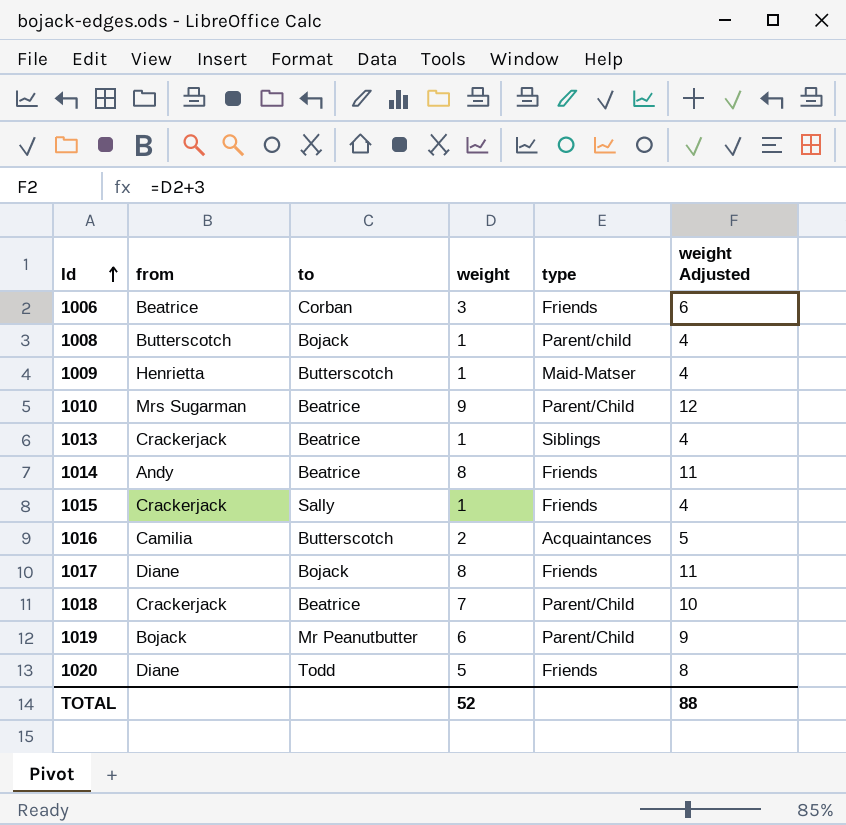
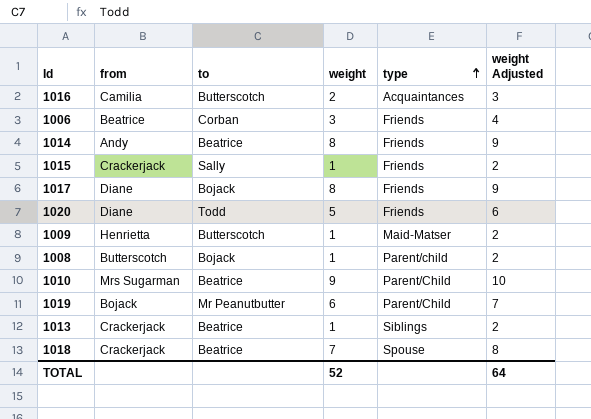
row order: Id ascending -> type ascending
column weight Adjusted | formula: [weight] + 3 -> [weight] + 1
1018 | type: Parent/Child -> Spouse
TOTAL | weight Adjusted: 88 -> 64

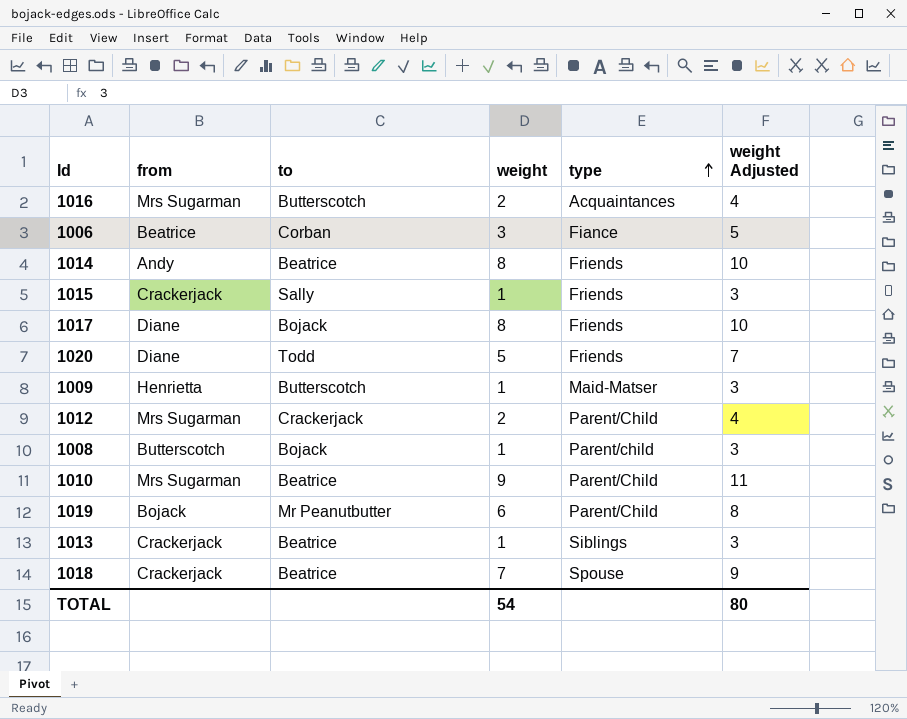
column weight Adjusted | formula: [weight] + 1 -> [weight] + 2
1016 | from: Camilia -> Mrs Sugarman
1006 | type: Friends -> Fiance
row 1012: none -> Mrs Sugarman | Crackerjack | 2 | Parent/Child | 4
TOTAL | weight: 52 -> 54
TOTAL | weight Adjusted: 64 -> 80

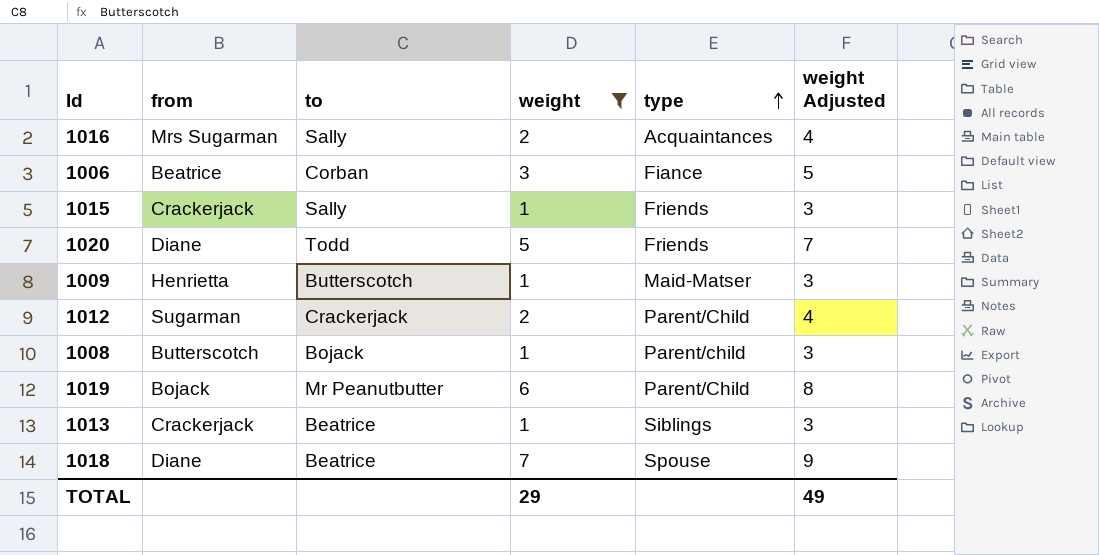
filter: none -> weight <= 7
1016 | to: Butterscotch -> Sally
1012 | from: Mrs Sugarman -> Sugarman
1018 | from: Crackerjack -> Diane
TOTAL | weight: 54 -> 29
TOTAL | weight Adjusted: 80 -> 49

